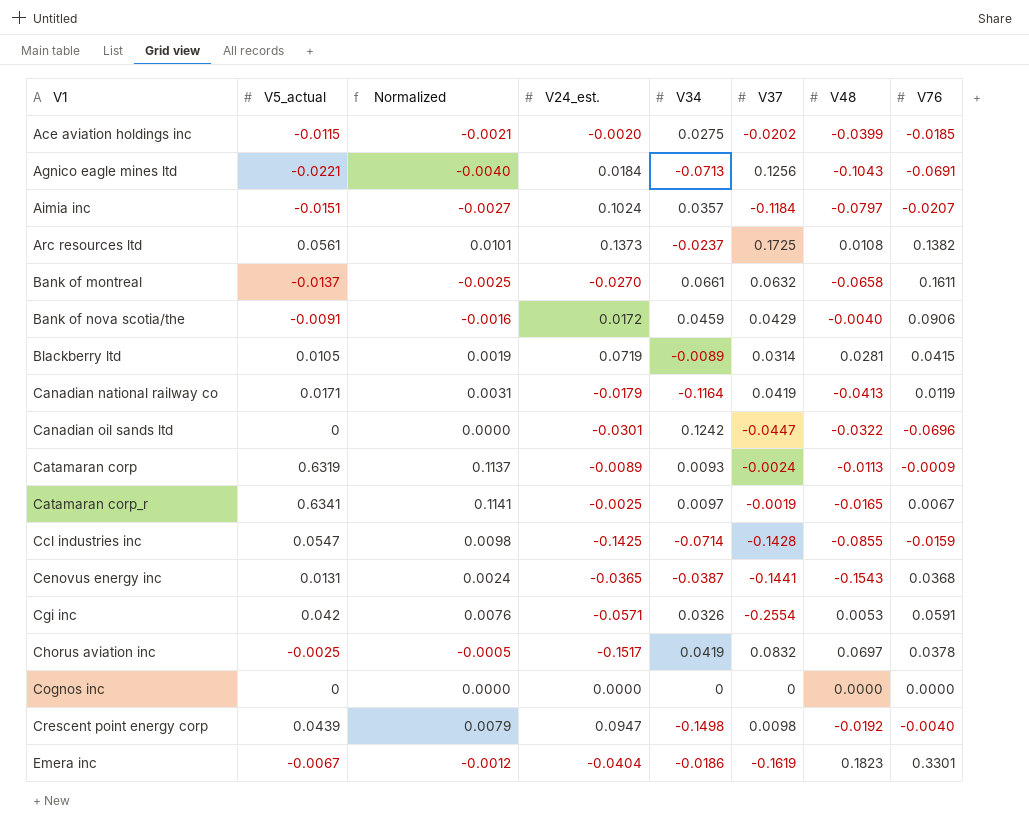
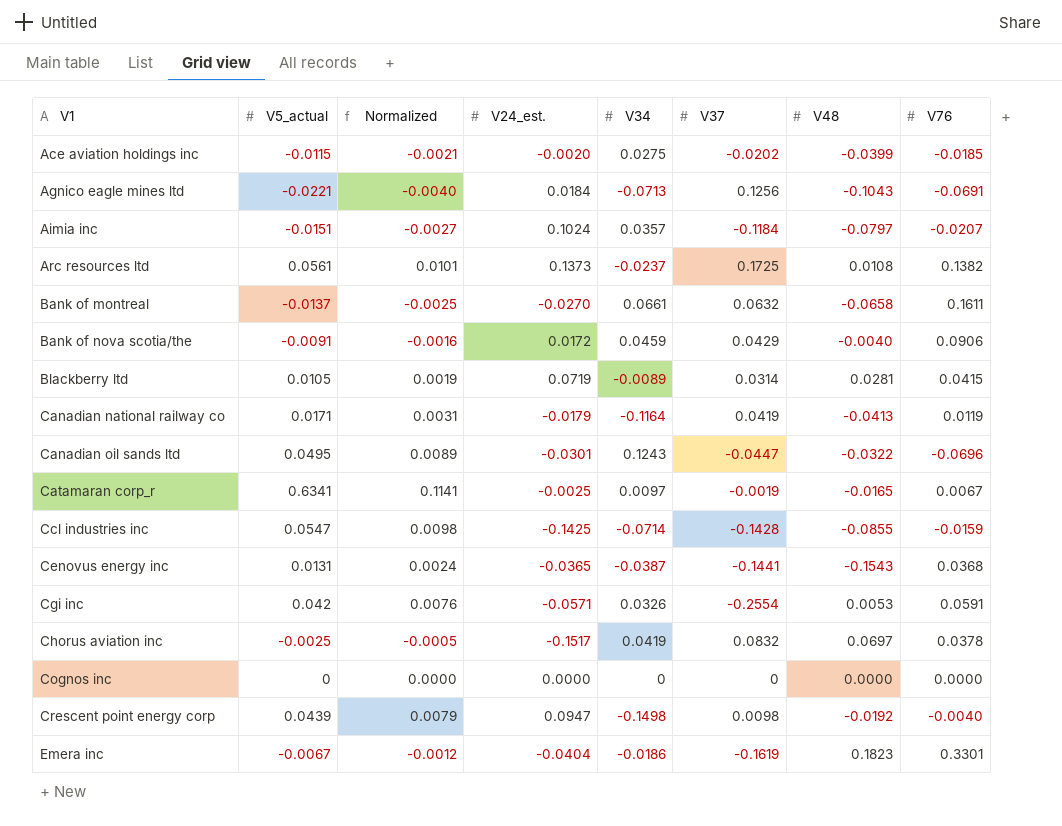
row Catamaran corp: 0.6319 | 0.1137 | -0.0089 | 0.0093 | -0.0024 | -0.0113 | -0.0009 -> none
Canadian oil sands ltd | V5_actual: 0 -> 0.0495
Canadian oil sands ltd | Normalized: 0.0000 -> 0.0089
Canadian oil sands ltd | V34: 0.1242 -> 0.1243

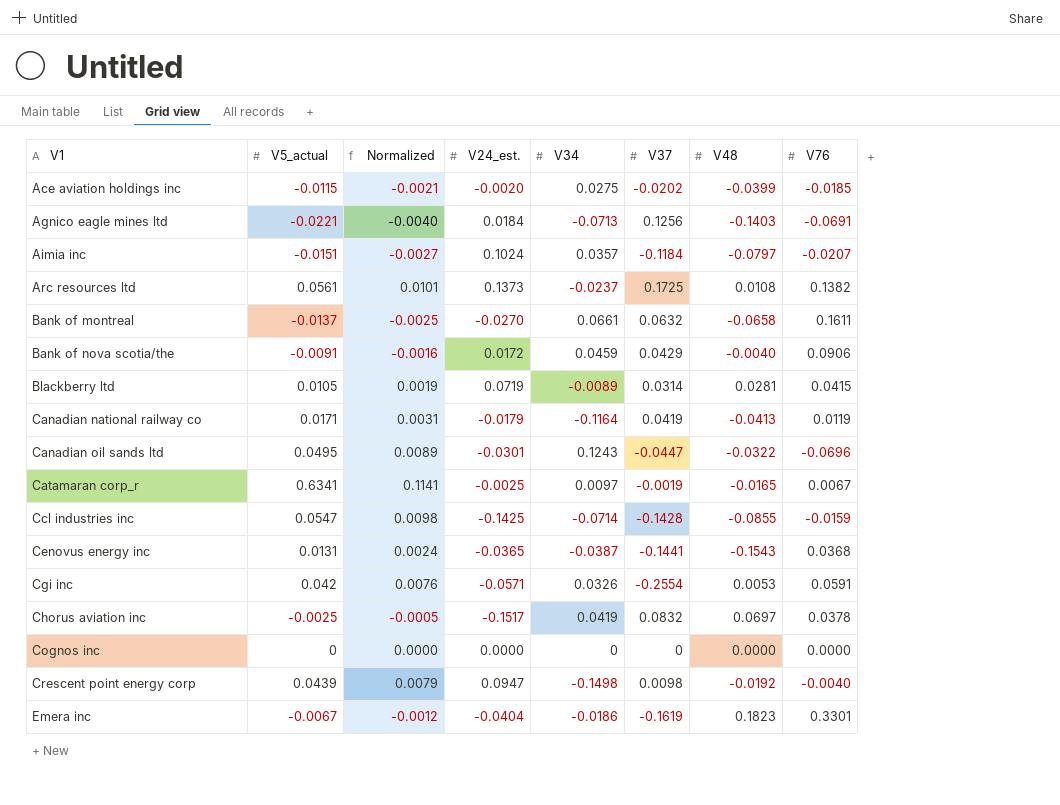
Agnico eagle mines ltd | V48: -0.1043 -> -0.1403

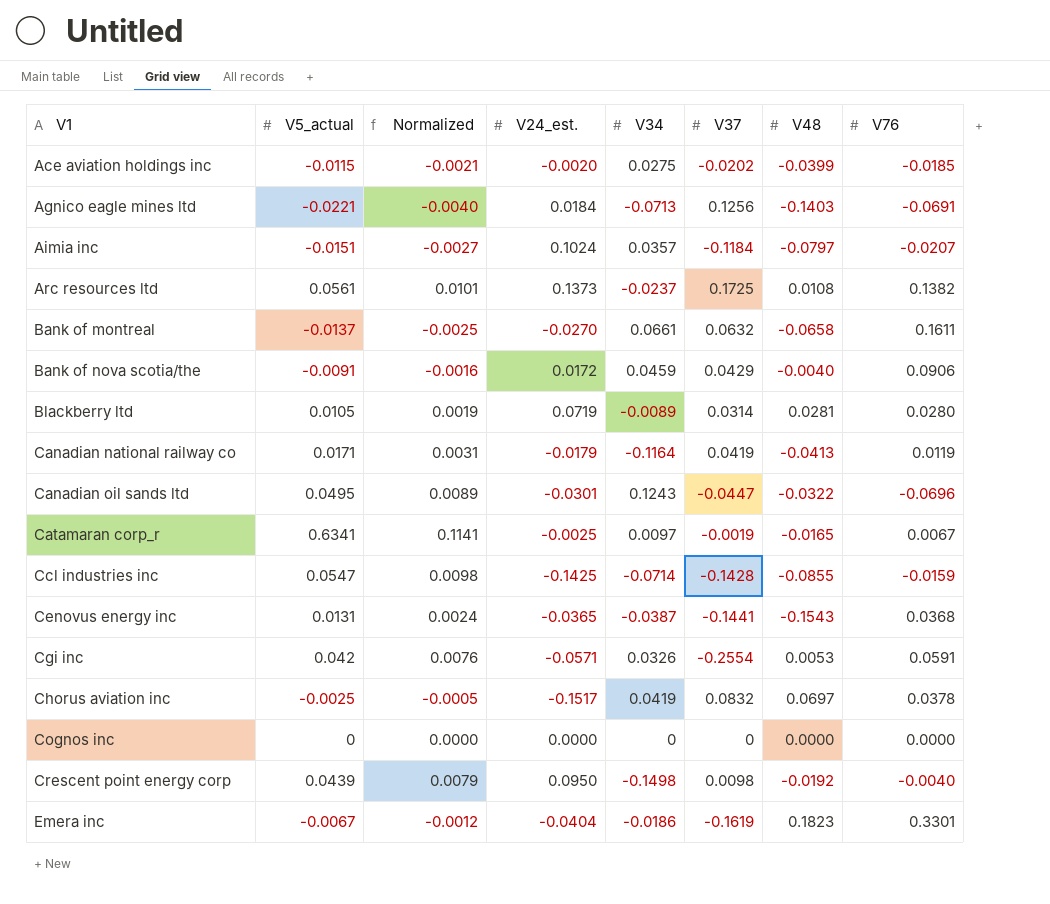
Blackberry ltd | V76: 0.0415 -> 0.0280
Crescent point energy corp | V24_est.: 0.0947 -> 0.0950

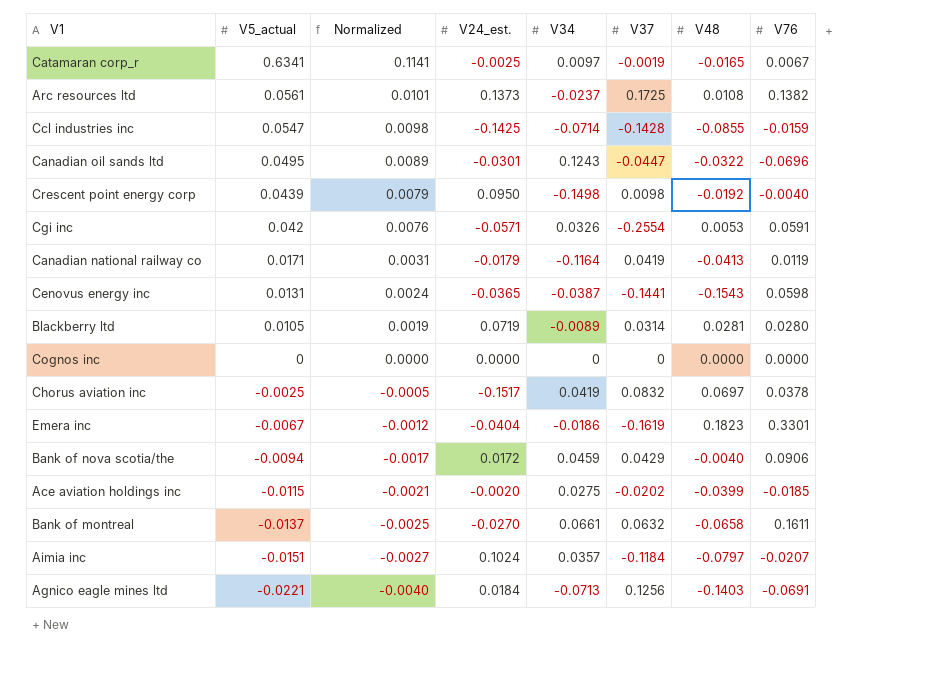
row order: V1 ascending -> V5_actual descending
Cenovus energy inc | V76: 0.0368 -> 0.0598
Bank of nova scotia/the | V5_actual: -0.0091 -> -0.0094
Bank of nova scotia/the | Normalized: -0.0016 -> -0.0017

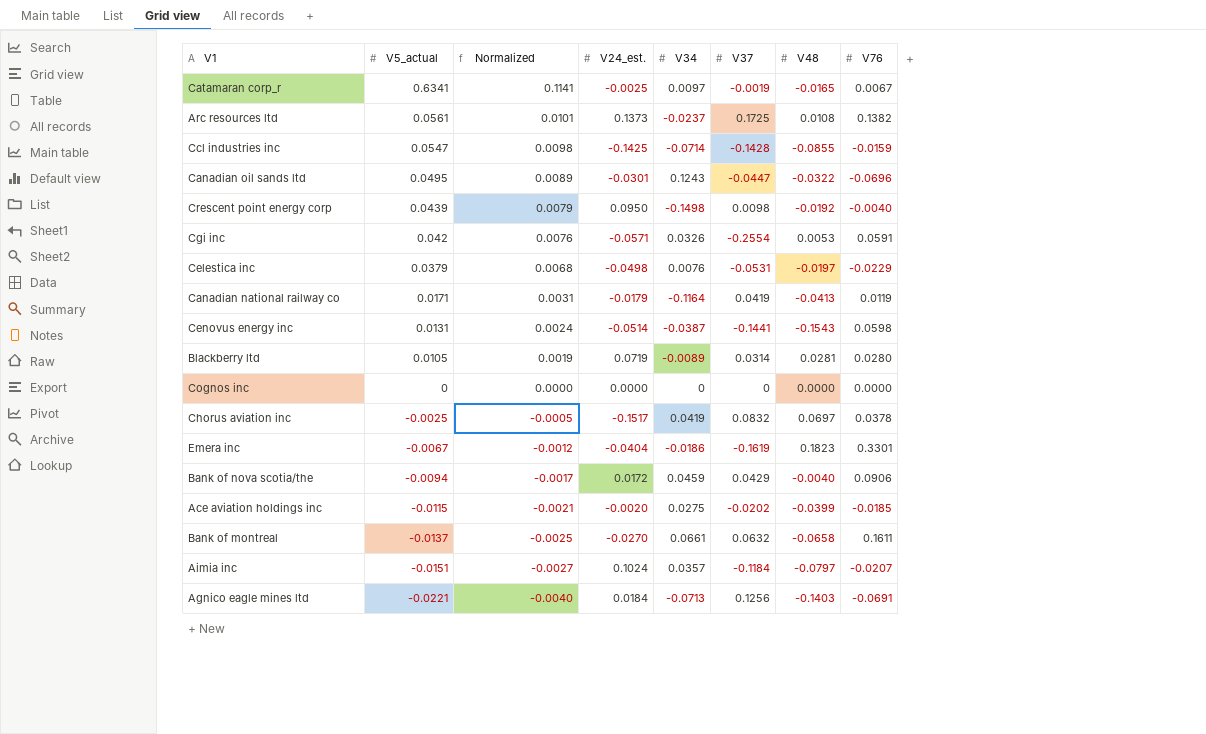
row Celestica inc: none -> 0.0379 | 0.0068 | -0.0498 | 0.0076 | -0.0531 | -0.0197 | -0.0229
Cenovus energy inc | V24_est.: -0.0365 -> -0.0514

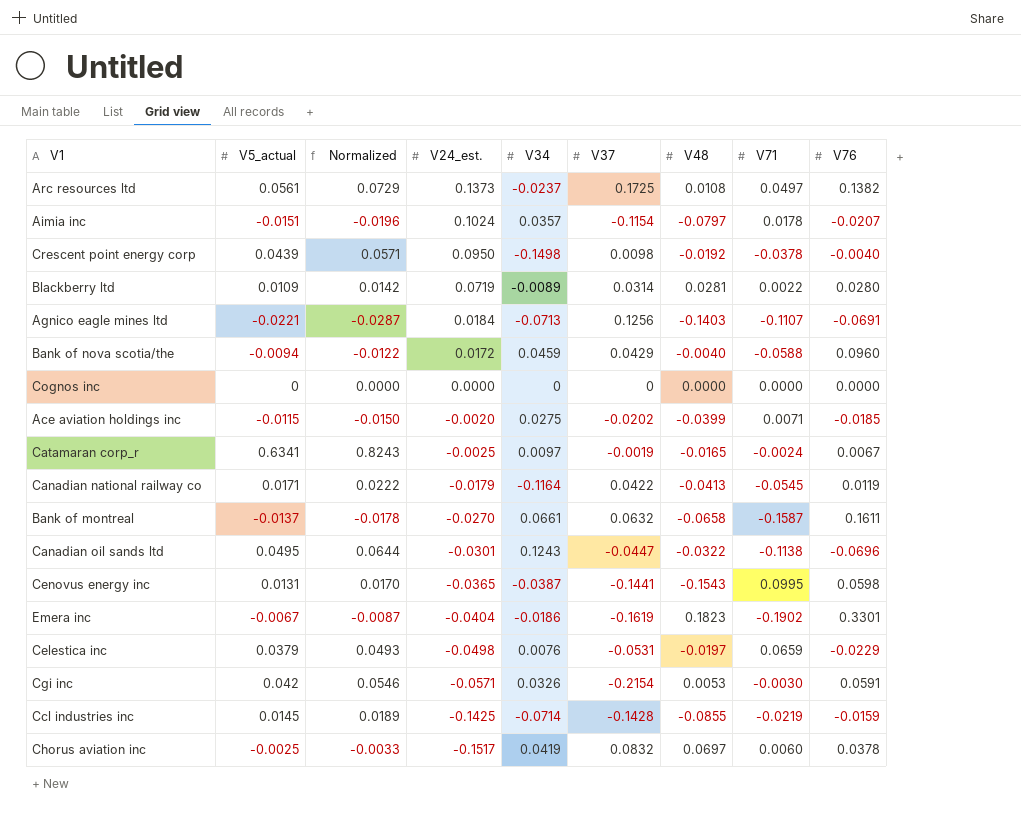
row order: V5_actual descending -> V24_est. descending
column Normalized | formula: [V5_actual] * 0.18 -> [V5_actual] * 1.3
column V71 | position: none -> 8
Aimia inc | V37: -0.1184 -> -0.1154
Blackberry ltd | V5_actual: 0.0105 -> 0.0109
Bank of nova scotia/the | V76: 0.0906 -> 0.0960
Canadian national railway co | V37: 0.0419 -> 0.0422
Cenovus energy inc | V24_est.: -0.0514 -> -0.0365
Cgi inc | V37: -0.2554 -> -0.2154
Ccl industries inc | V5_actual: 0.0547 -> 0.0145

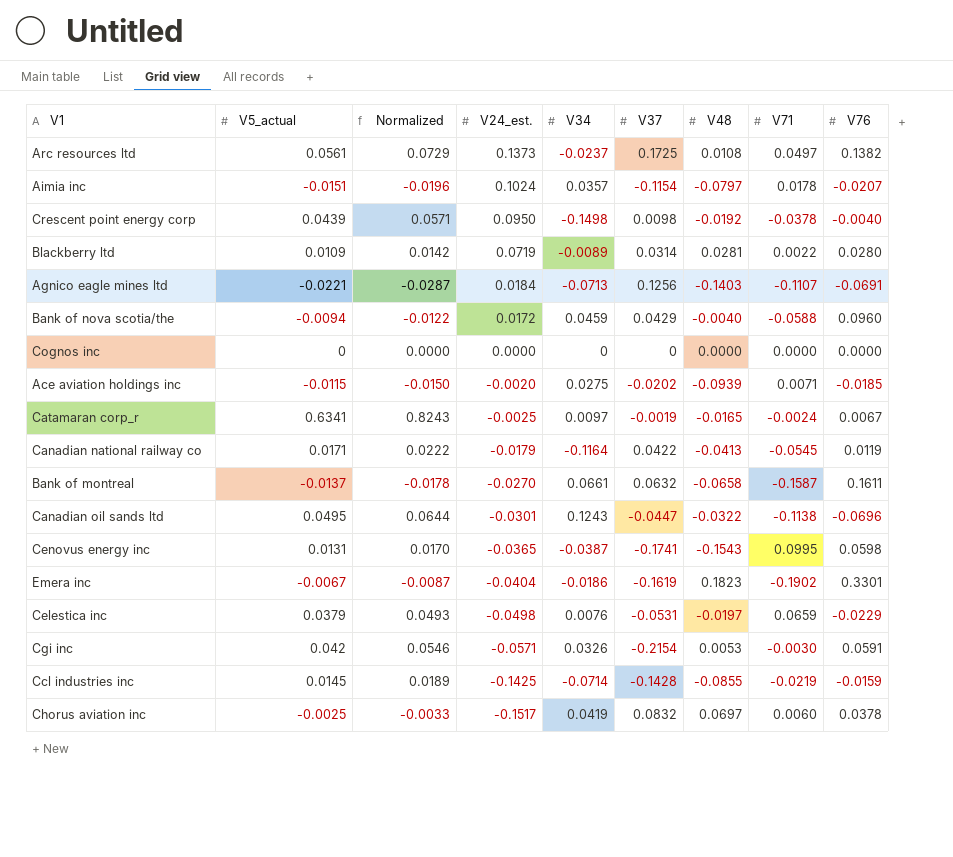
Ace aviation holdings inc | V48: -0.0399 -> -0.0939
Cenovus energy inc | V37: -0.1441 -> -0.1741

